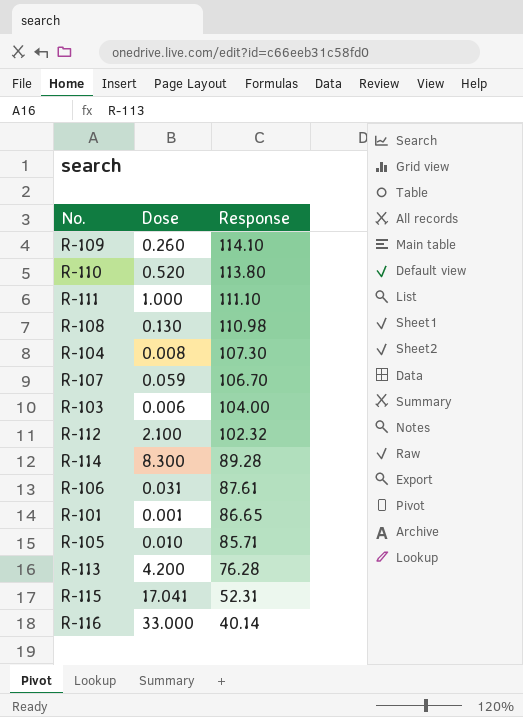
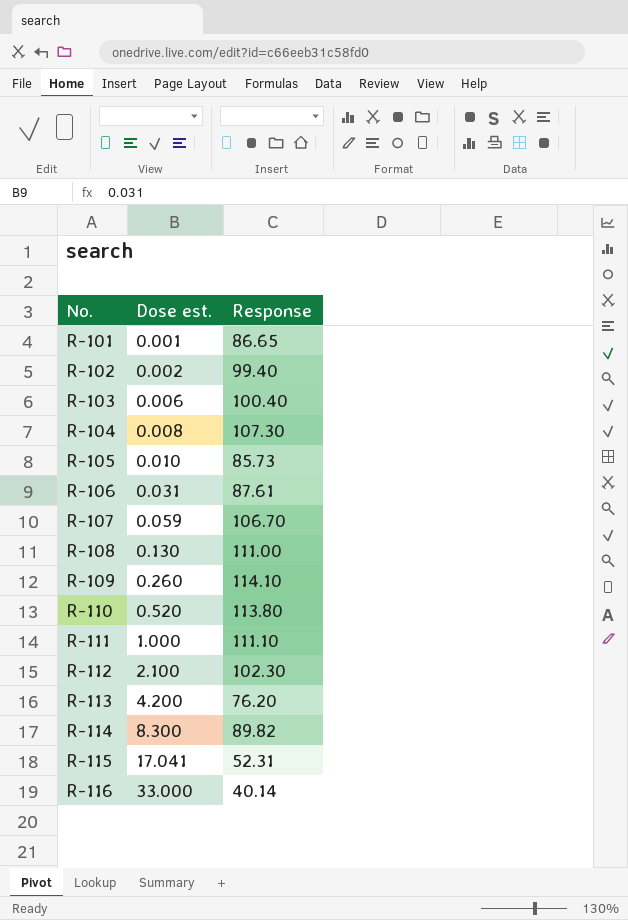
row order: Response descending -> No. ascending
column name: Dose -> Dose est.
row R-102: none -> 0.002 | 99.40
R-103 | Response: 104.00 -> 100.40
R-105 | Response: 85.71 -> 85.73
R-108 | Response: 110.98 -> 111.00
R-112 | Response: 102.32 -> 102.30
R-113 | Response: 76.28 -> 76.20
R-114 | Response: 89.28 -> 89.82

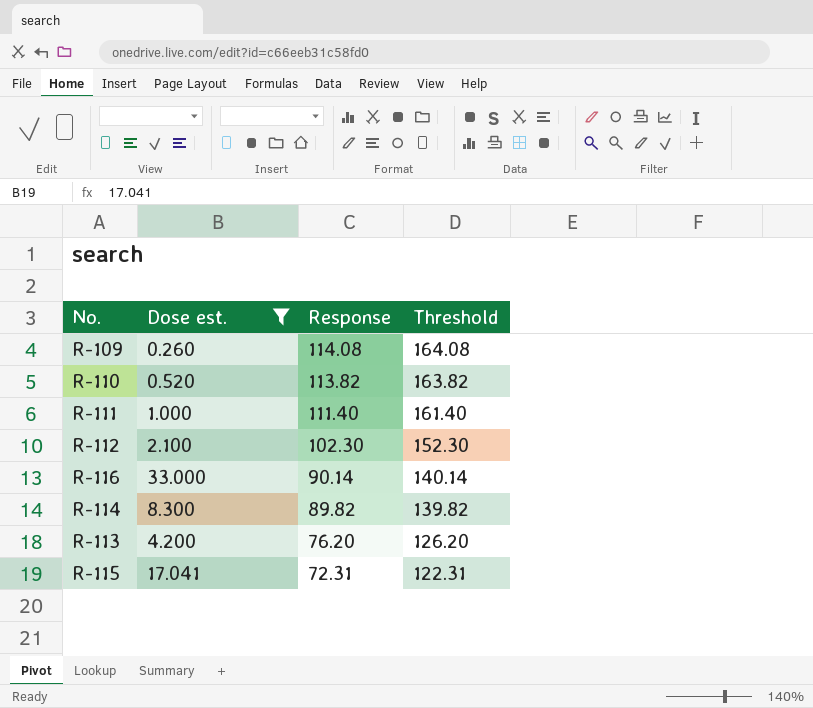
filter: none -> Dose est. >= 0.260
row order: No. ascending -> Response descending
column Threshold | formula: none -> [Response] + 50
R-109 | Response: 114.10 -> 114.08
R-110 | Response: 113.80 -> 113.82
R-111 | Response: 111.10 -> 111.40
R-116 | Response: 40.14 -> 90.14
R-115 | Response: 52.31 -> 72.31

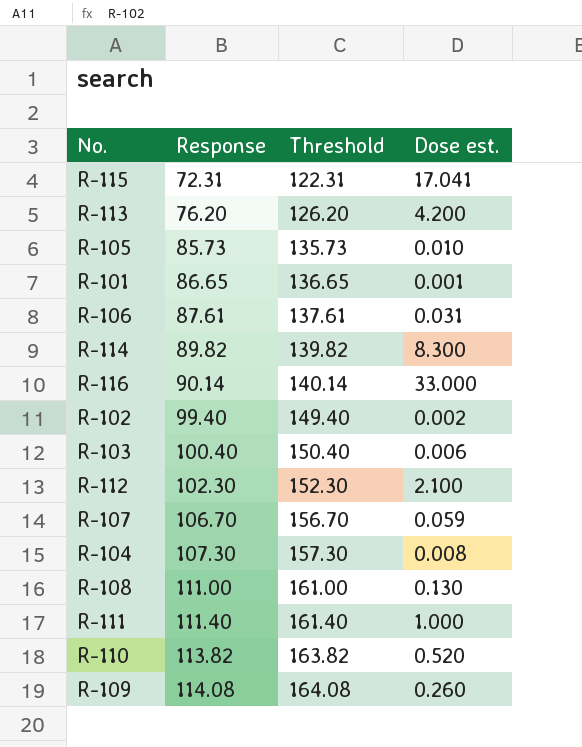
filter: Dose est. >= 0.260 -> none
row order: Response descending -> Response ascending
column Dose est. | position: 2 -> 4

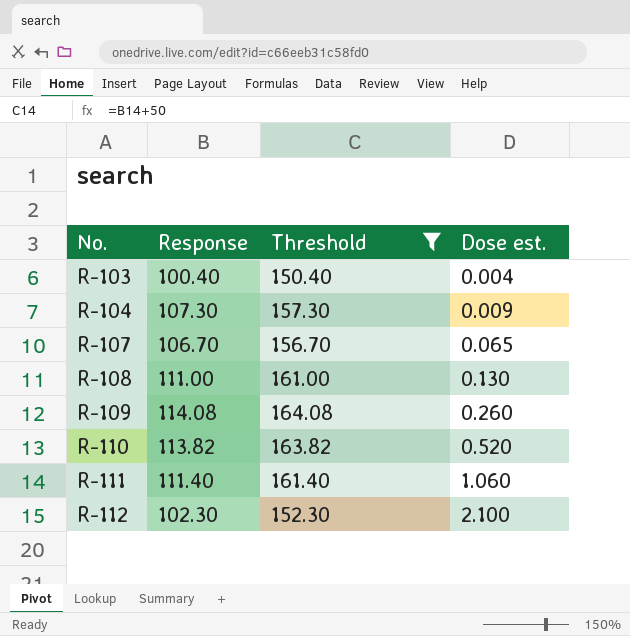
filter: none -> Threshold >= 150.40
row order: Response ascending -> No. ascending
R-103 | Dose est.: 0.006 -> 0.004
R-104 | Dose est.: 0.008 -> 0.009
R-107 | Dose est.: 0.059 -> 0.065
R-111 | Dose est.: 1.000 -> 1.060

